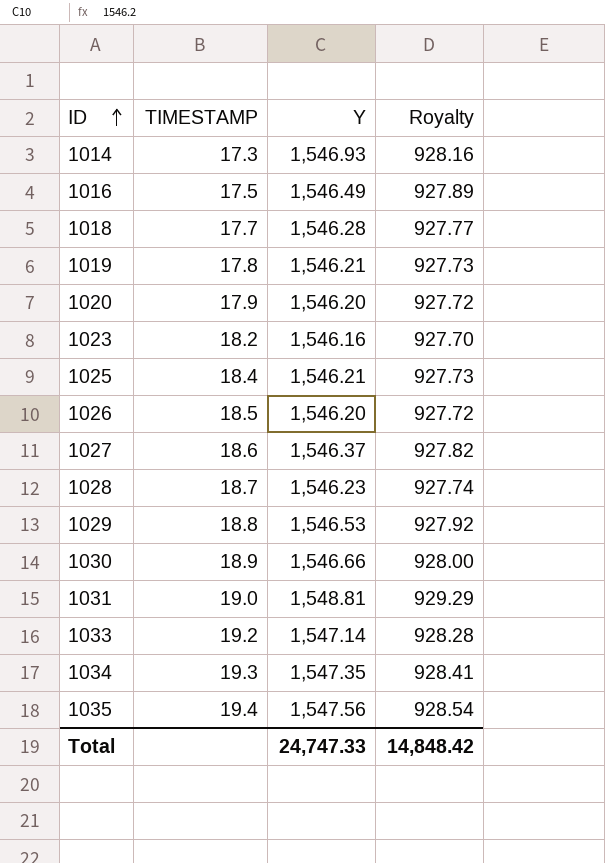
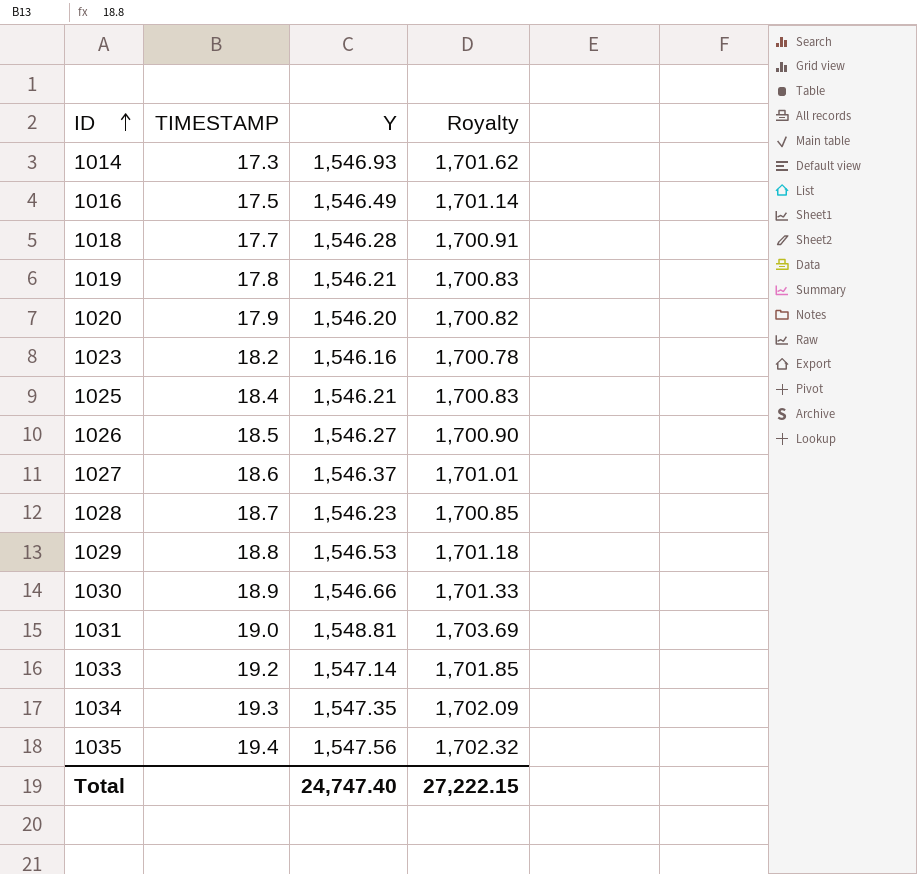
column Royalty | formula: [Y] * 0.6 -> [Y] * 1.1
1026 | Y: 1,546.20 -> 1,546.27
Total | Y: 24,747.33 -> 24,747.40
Total | Royalty: 14,848.42 -> 27,222.15

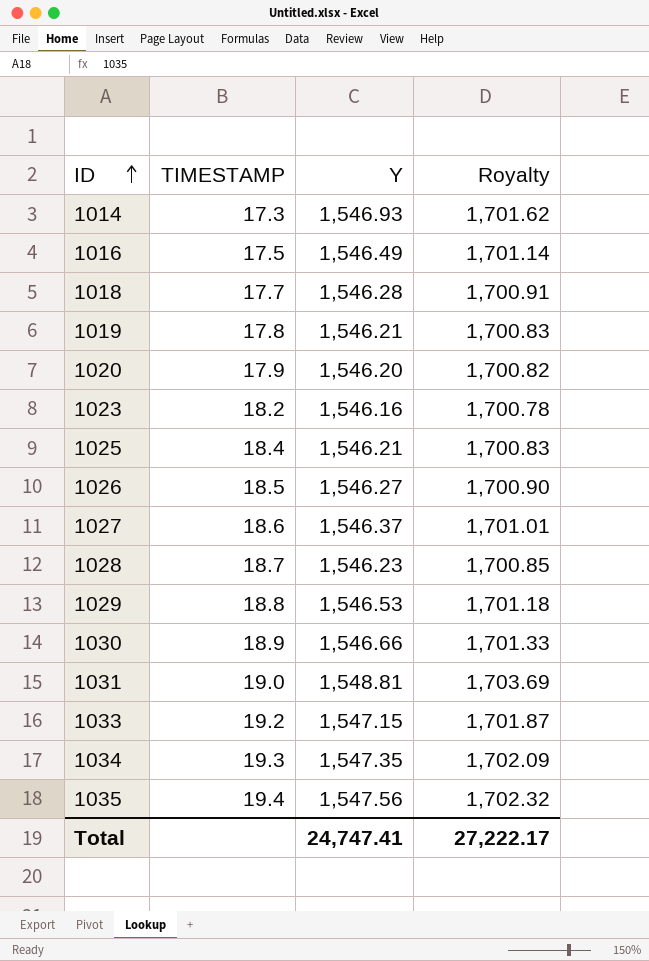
1033 | Y: 1,547.14 -> 1,547.15
1033 | Royalty: 1,701.85 -> 1,701.87
Total | Y: 24,747.40 -> 24,747.41
Total | Royalty: 27,222.15 -> 27,222.17

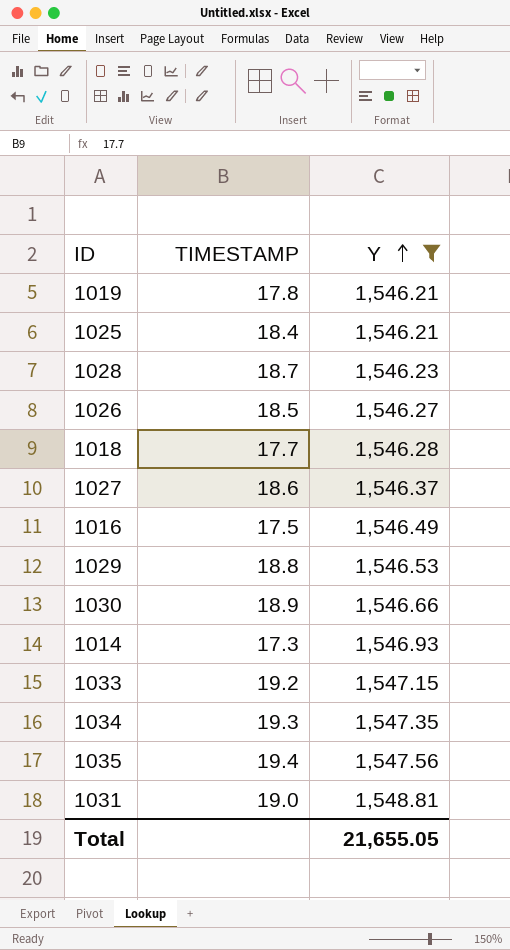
filter: none -> Y >= 1,546.21
row order: ID ascending -> Y ascending
column Royalty | formula: [Y] * 1.1 -> none
Total | Y: 24,747.41 -> 21,655.05

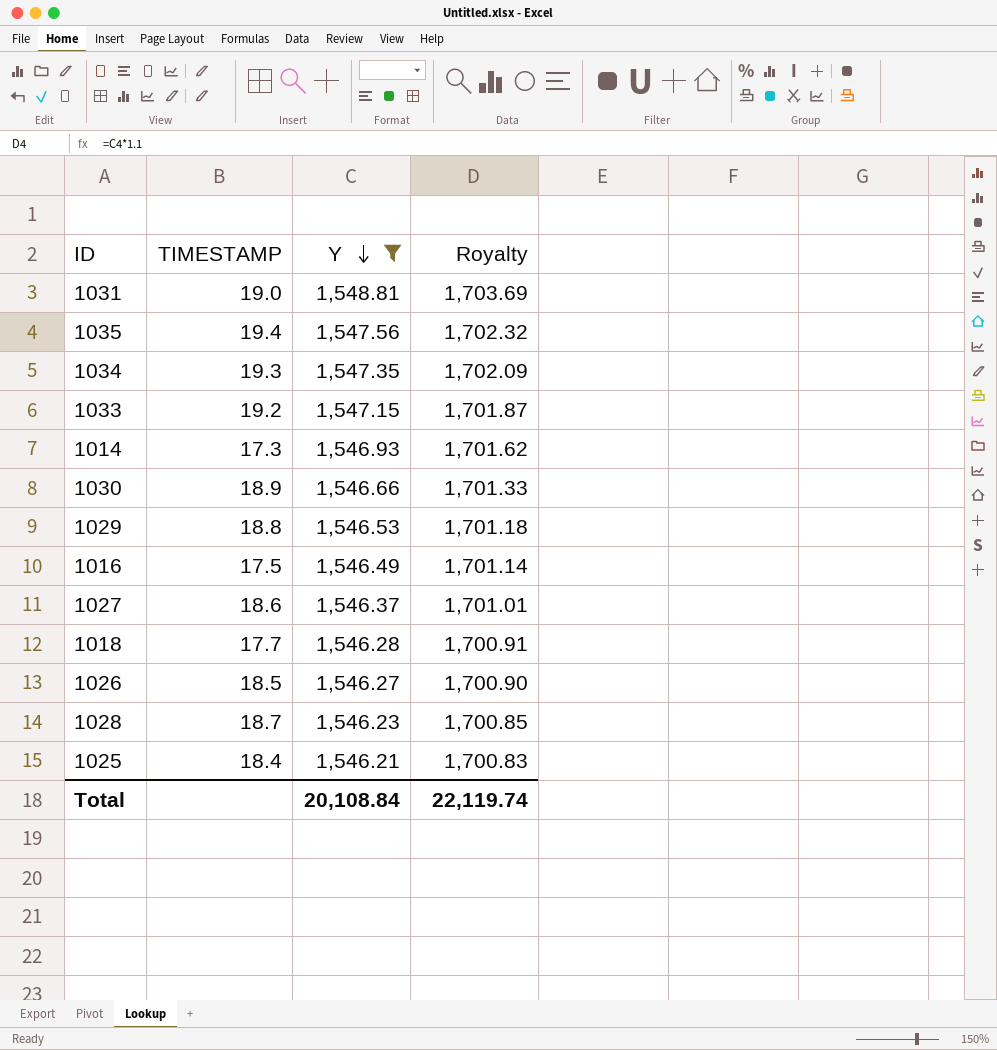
row order: Y ascending -> Y descending
column Royalty | formula: none -> [Y] * 1.1
row 1019: 17.8 | 1,546.21 -> none
Total | Y: 21,655.05 -> 20,108.84

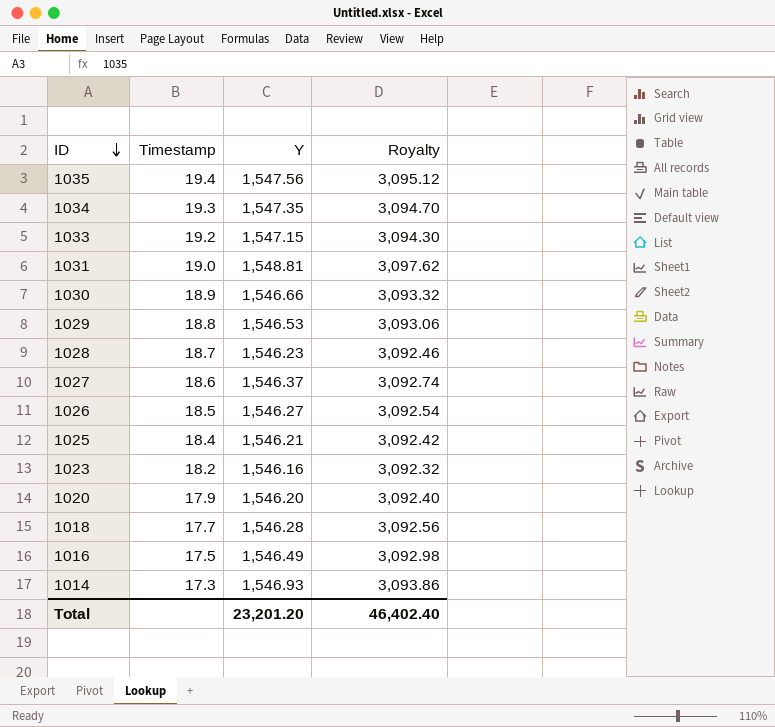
filter: Y >= 1,546.21 -> none
row order: Y descending -> ID descending
column name: TIMESTAMP -> Timestamp
column Royalty | formula: [Y] * 1.1 -> [Y] * 2
Total | Y: 20,108.84 -> 23,201.20
Total | Royalty: 22,119.74 -> 46,402.40

